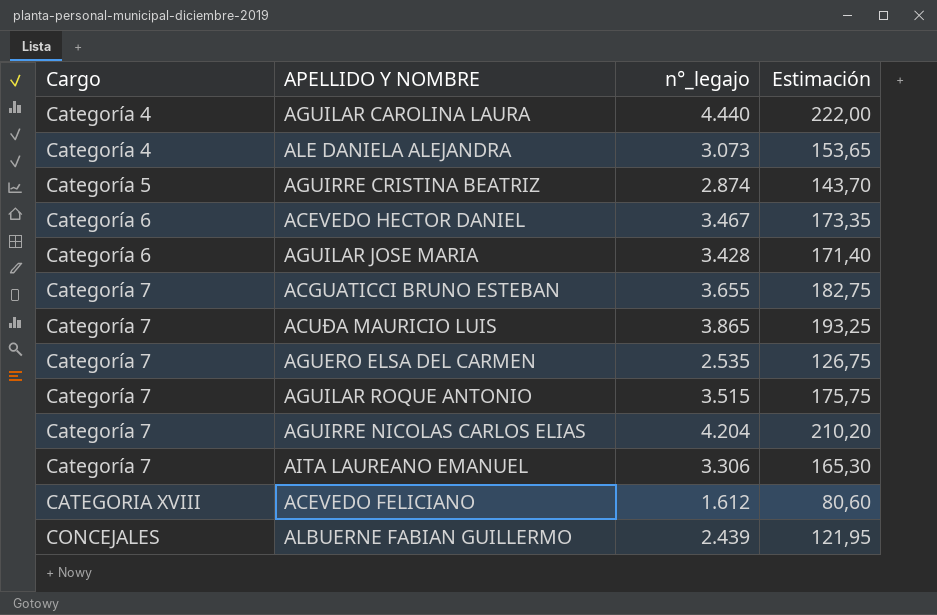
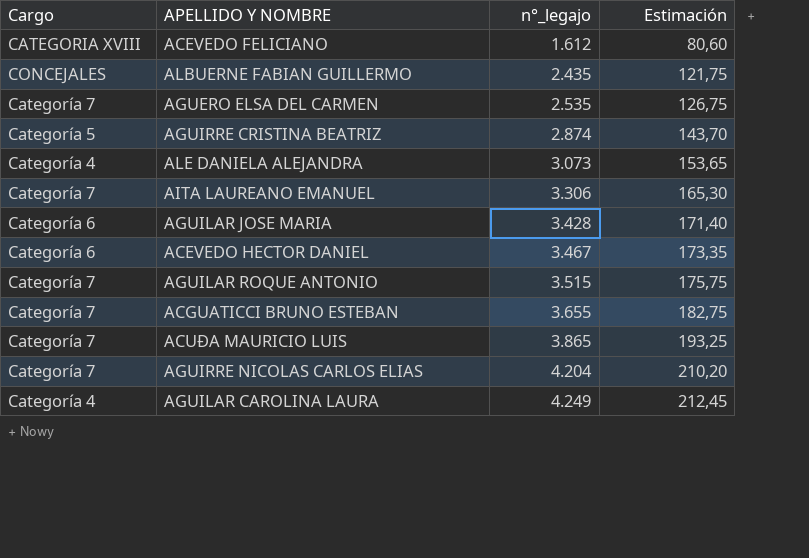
row order: Cargo ascending -> n°_legajo ascending
ALBUERNE FABIAN GUILLERMO | n°_legajo: 2.439 -> 2.435
ALBUERNE FABIAN GUILLERMO | Estimación: 121,95 -> 121,75
AGUILAR CAROLINA LAURA | n°_legajo: 4.440 -> 4.249
AGUILAR CAROLINA LAURA | Estimación: 222,00 -> 212,45

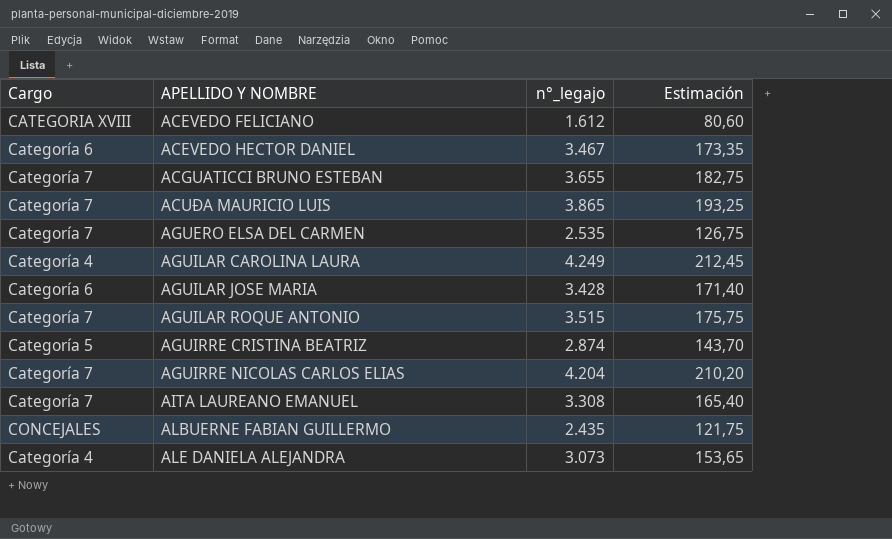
row order: n°_legajo ascending -> APELLIDO Y NOMBRE ascending
AITA LAUREANO EMANUEL | n°_legajo: 3.306 -> 3.308
AITA LAUREANO EMANUEL | Estimación: 165,30 -> 165,40

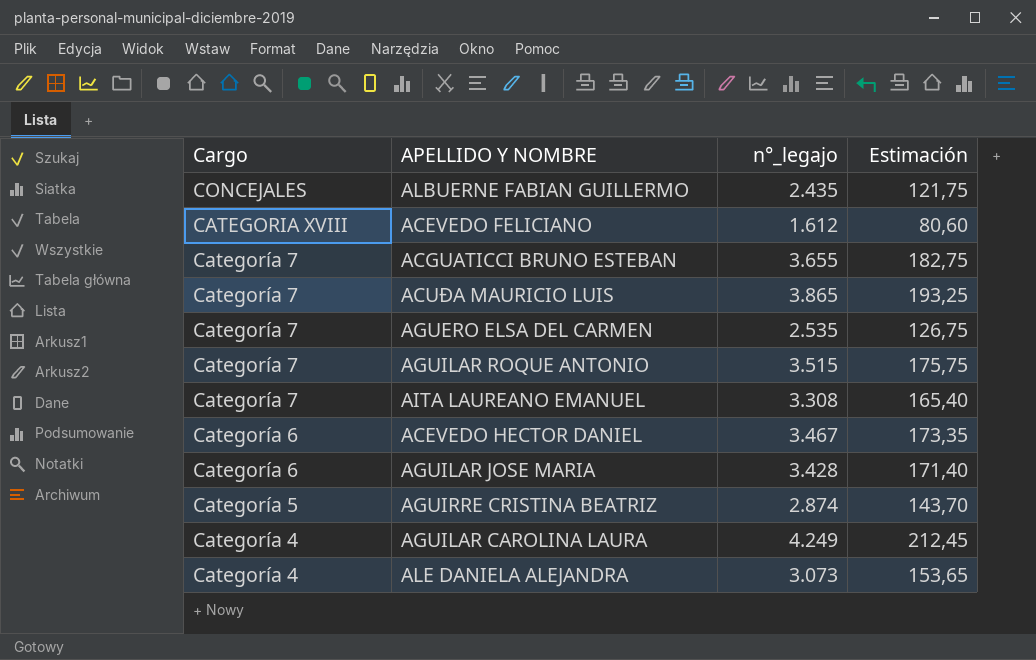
row order: APELLIDO Y NOMBRE ascending -> Cargo descending
row AGUIRRE NICOLAS CARLOS ELIAS: Categoría 7 | 4.204 | 210,20 -> none

